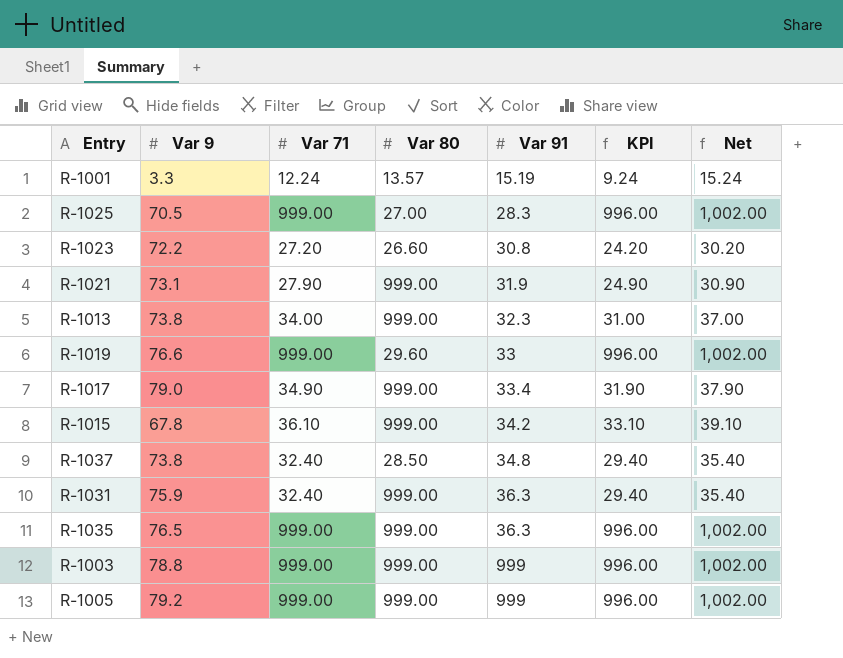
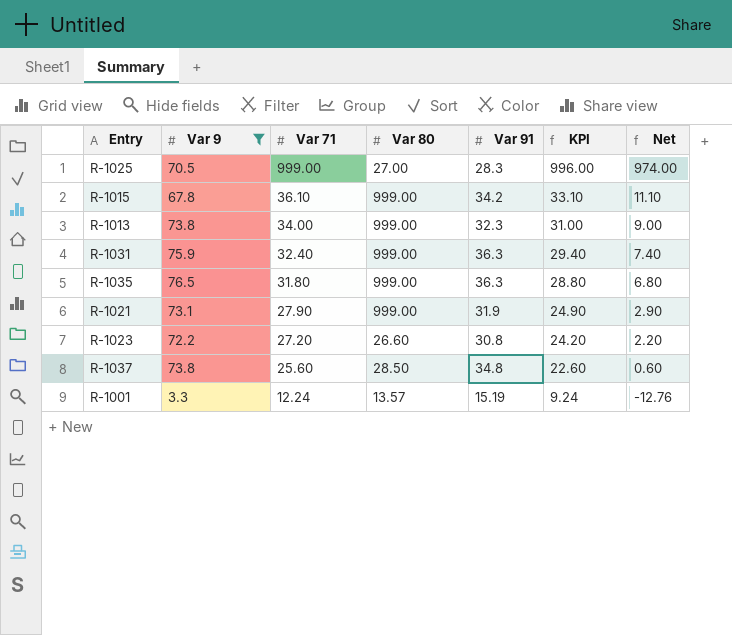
filter: none -> Var 9 <= 76.5
row order: Var 91 ascending -> Var 71 descending
column Net | formula: [Var 71] + 3 -> [Var 71] - 25
R-1035 | Var 71: 999.00 -> 31.80
R-1035 | KPI: 996.00 -> 28.80
R-1037 | Var 71: 32.40 -> 25.60
R-1037 | KPI: 29.40 -> 22.60

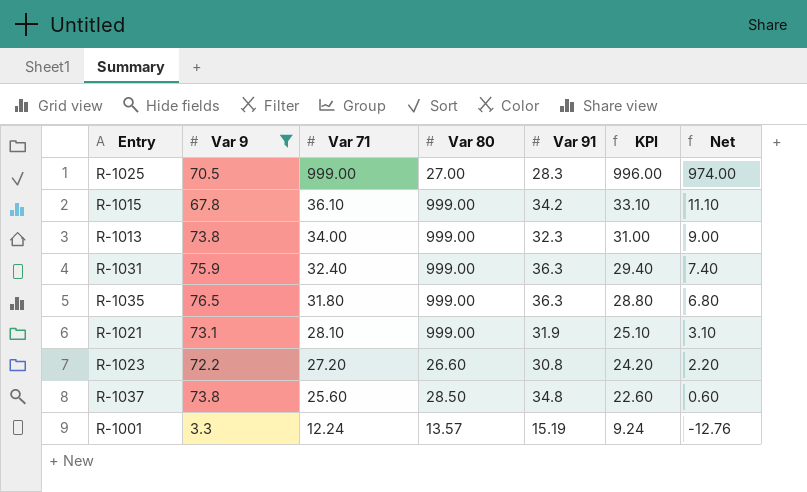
R-1021 | Var 71: 27.90 -> 28.10
R-1021 | KPI: 24.90 -> 25.10
R-1021 | Net: 2.90 -> 3.10

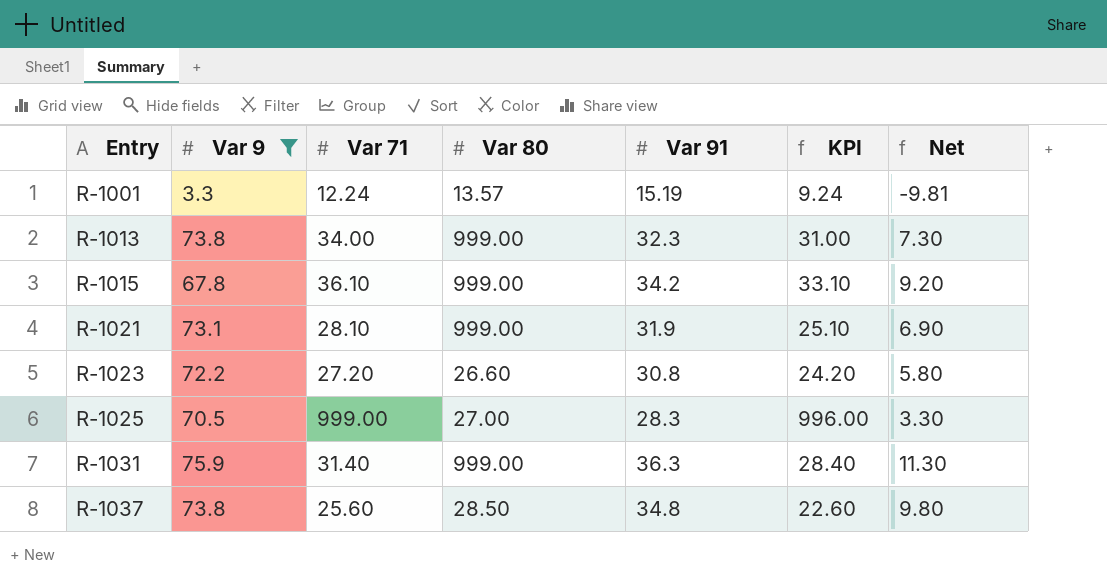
row order: Var 71 descending -> Entry ascending
column Net | formula: [Var 71] - 25 -> [Var 91] - 25
row R-1035: 76.5 | 31.80 | 999.00 | 36.3 | 28.80 | 6.80 -> none
R-1031 | Var 71: 32.40 -> 31.40
R-1031 | KPI: 29.40 -> 28.40

